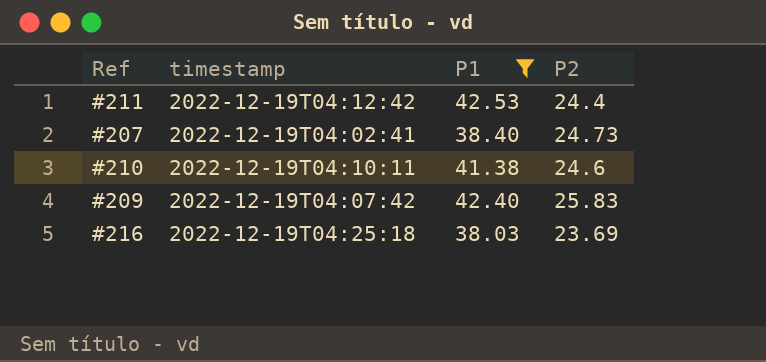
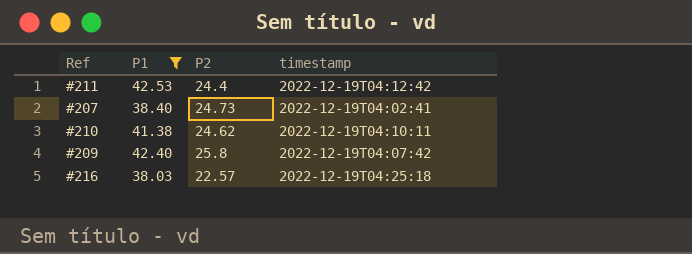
column timestamp | position: 2 -> 4
#210 | P2: 24.6 -> 24.62
#209 | P2: 25.83 -> 25.8
#216 | P2: 23.69 -> 22.57

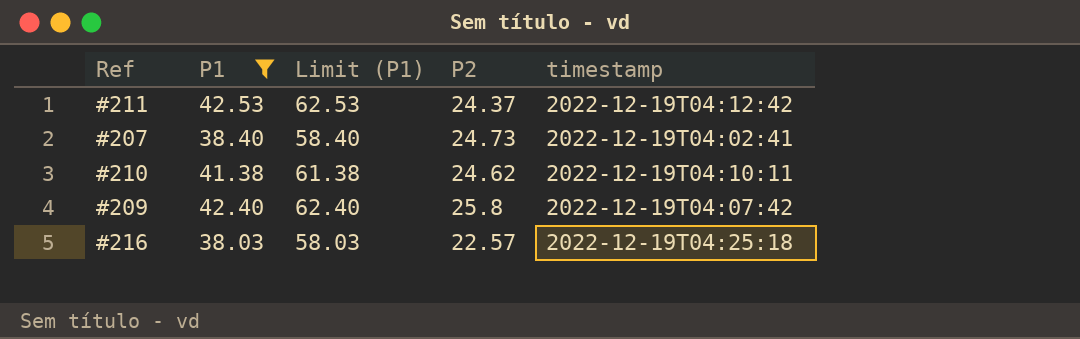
column Limit (P1) | formula: none -> [P1] + 20
#211 | P2: 24.4 -> 24.37

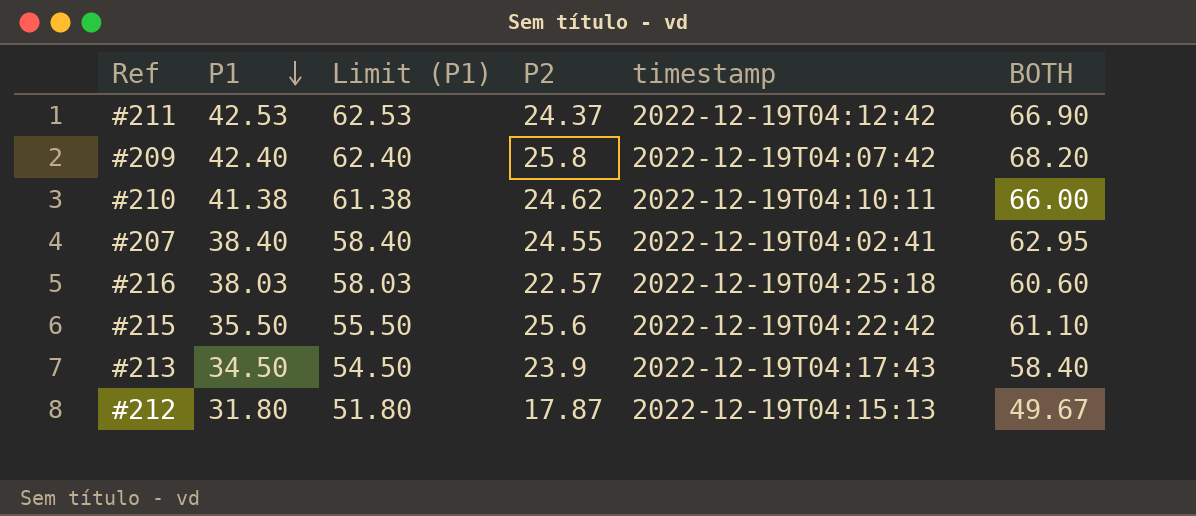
filter: P1 >= 38.03 -> none
row order: none -> P1 descending
column BOTH | formula: none -> [P1] + [P2]
#207 | P2: 24.73 -> 24.55

